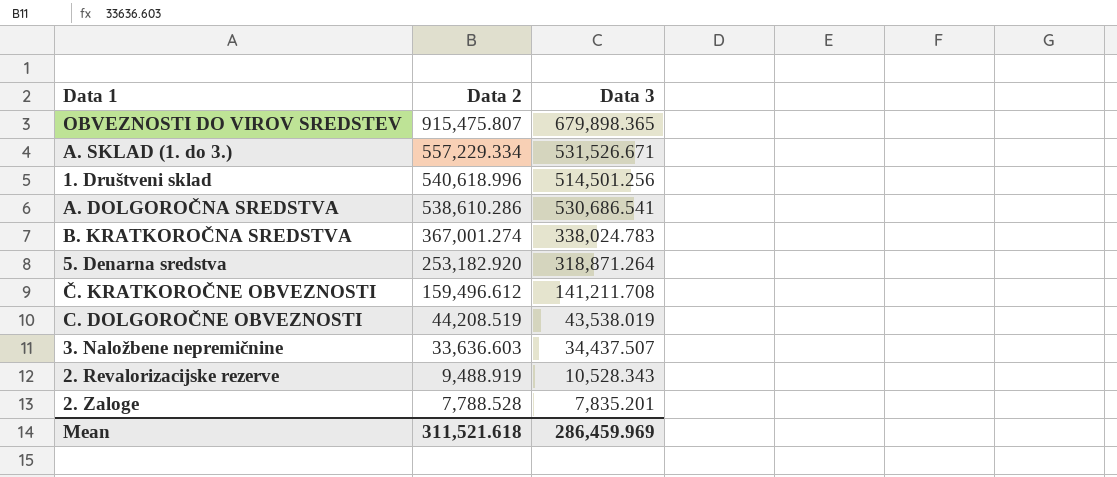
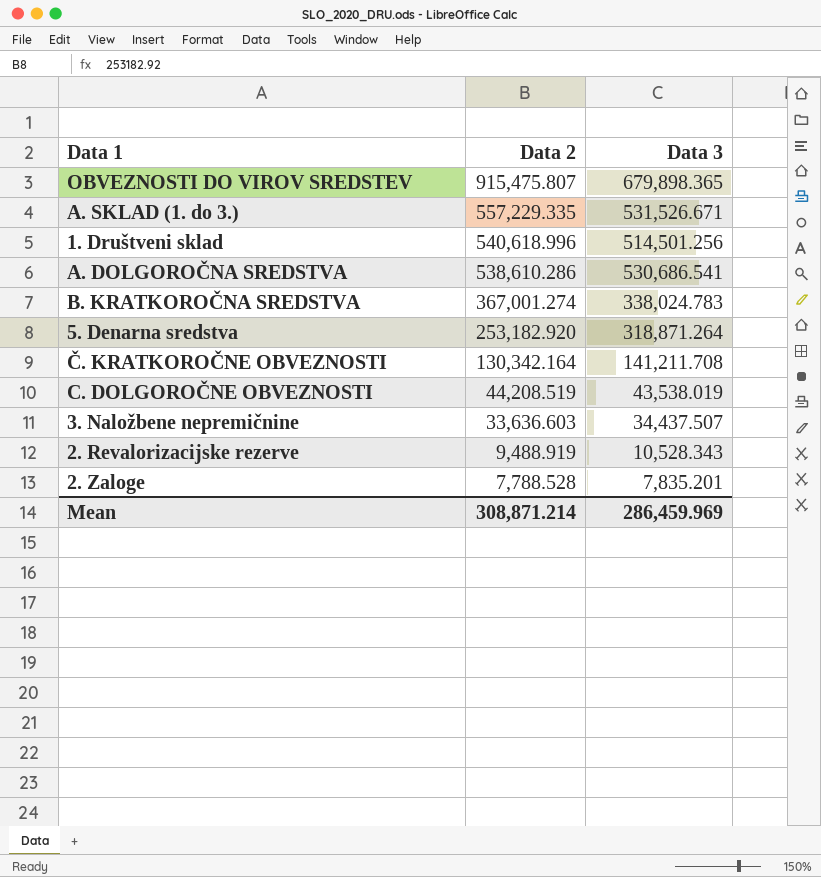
A. SKLAD (1. do 3.) | Data 2: 557,229.334 -> 557,229.335
Č. KRATKOROČNE OBVEZNOSTI | Data 2: 159,496.612 -> 130,342.164
Mean | Data 2: 311,521.618 -> 308,871.214

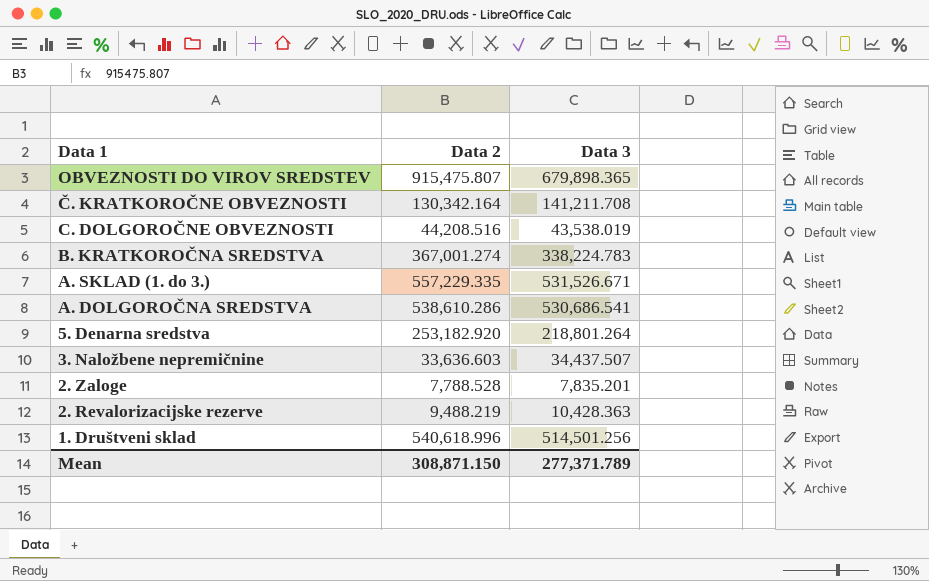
row order: Data 2 descending -> Data 1 descending
C. DOLGOROČNE OBVEZNOSTI | Data 2: 44,208.519 -> 44,208.516
B. KRATKOROČNA SREDSTVA | Data 3: 338,024.783 -> 338,224.783
5. Denarna sredstva | Data 3: 318,871.264 -> 218,801.264
2. Revalorizacijske rezerve | Data 2: 9,488.919 -> 9,488.219
2. Revalorizacijske rezerve | Data 3: 10,528.343 -> 10,428.363
Mean | Data 2: 308,871.214 -> 308,871.150
Mean | Data 3: 286,459.969 -> 277,371.789

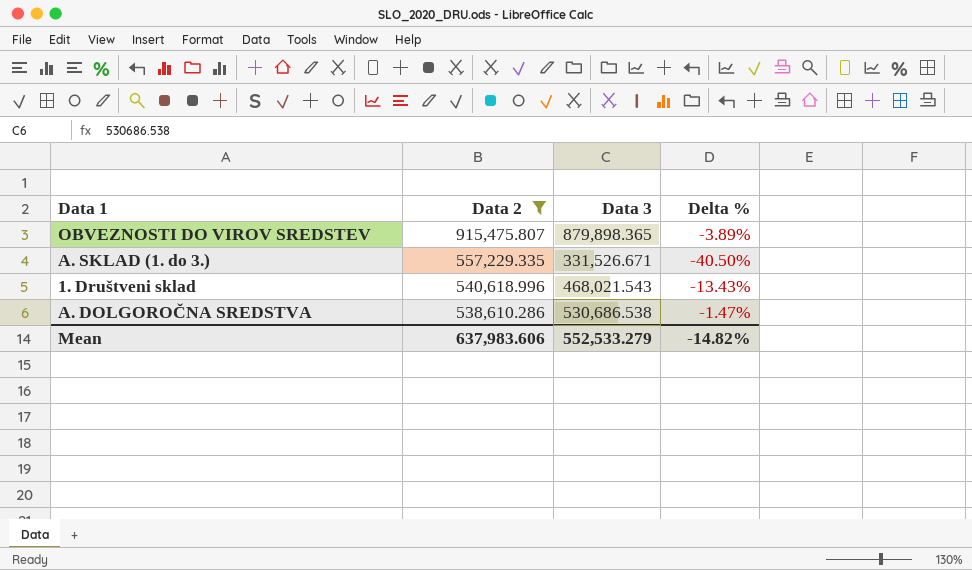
filter: none -> Data 2 >= 538,610.286
row order: Data 1 descending -> Data 2 descending
column Delta % | formula: none -> ([Data 3] - [Data 2]) / [Data 2]
OBVEZNOSTI DO VIROV SREDSTEV | Data 3: 679,898.365 -> 879,898.365
A. SKLAD (1. do 3.) | Data 3: 531,526.671 -> 331,526.671
1. Društveni sklad | Data 3: 514,501.256 -> 468,021.543
A. DOLGOROČNA SREDSTVA | Data 3: 530,686.541 -> 530,686.538
Mean | Data 2: 308,871.150 -> 637,983.606
Mean | Data 3: 277,371.789 -> 552,533.279

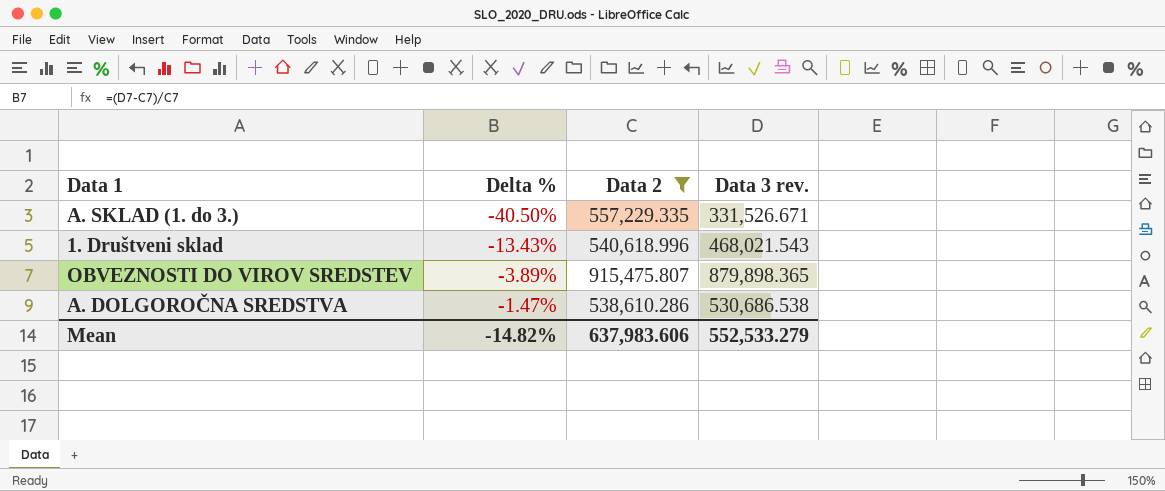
row order: Data 2 descending -> Delta % ascending
column Delta % | position: 4 -> 2
column name: Data 3 -> Data 3 rev.

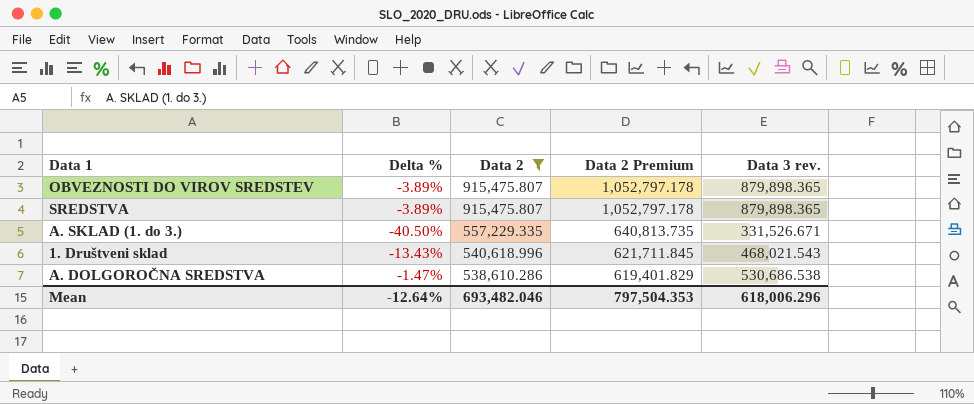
row order: Delta % ascending -> Data 2 descending
column Data 2 Premium | formula: none -> [Data 2] * 1.15
row SREDSTVA: none -> -3.89% | 915,475.807 | 1,052,797.178 | 879,898.365
Mean | Delta %: -14.82% -> -12.64%
Mean | Data 2: 637,983.606 -> 693,482.046
Mean | Data 3 rev.: 552,533.279 -> 618,006.296

